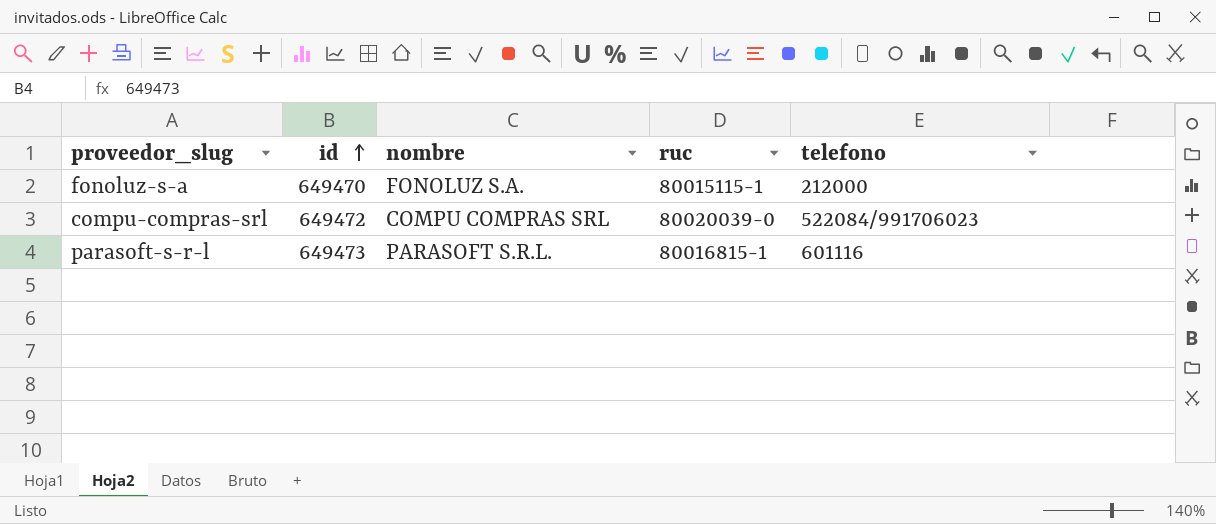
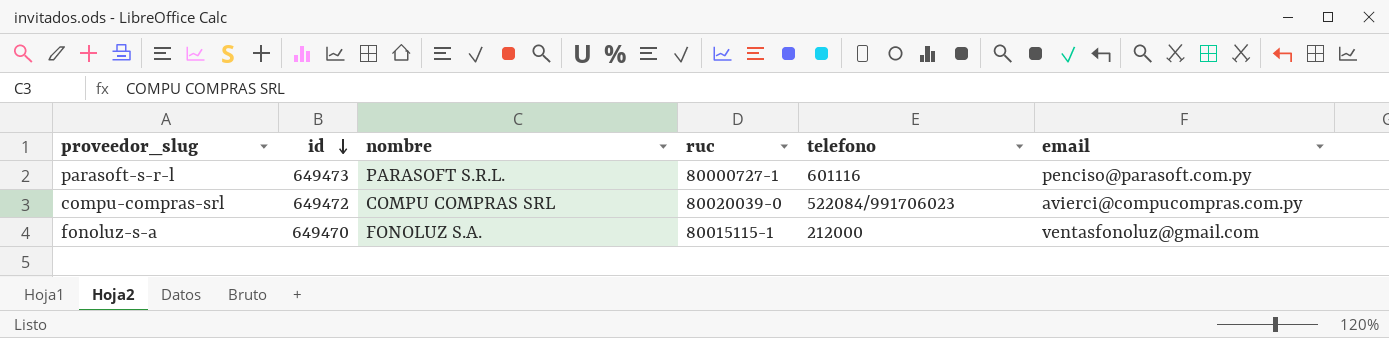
row order: id ascending -> id descending
column email | position: none -> 6
parasoft-s-r-l | ruc: 80016815-1 -> 80000727-1

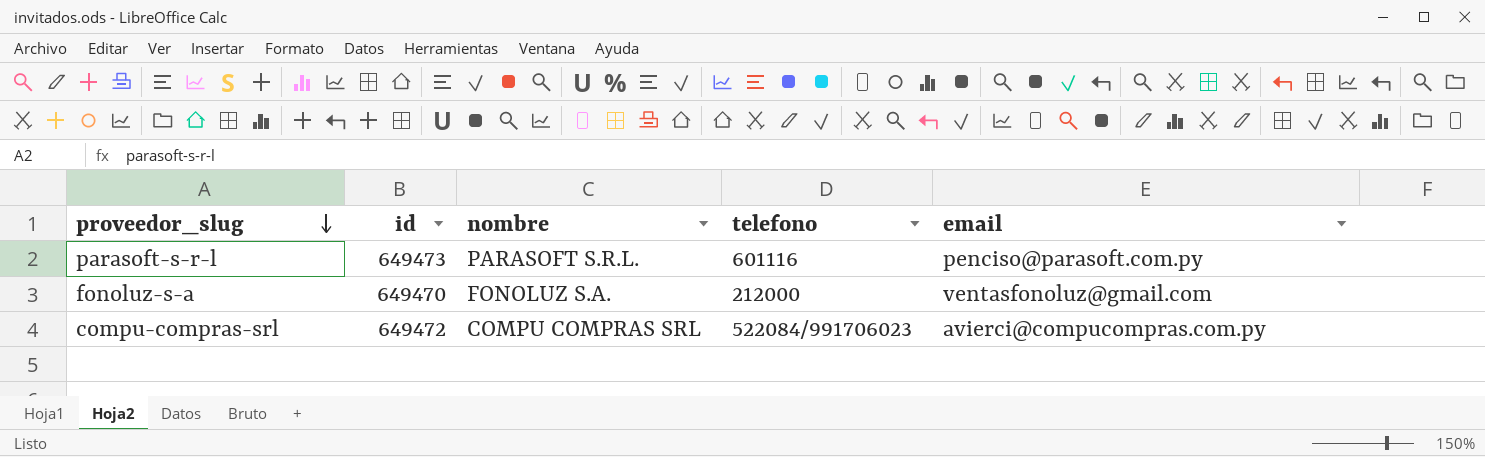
row order: id descending -> proveedor_slug descending
column ruc | position: 4 -> none

